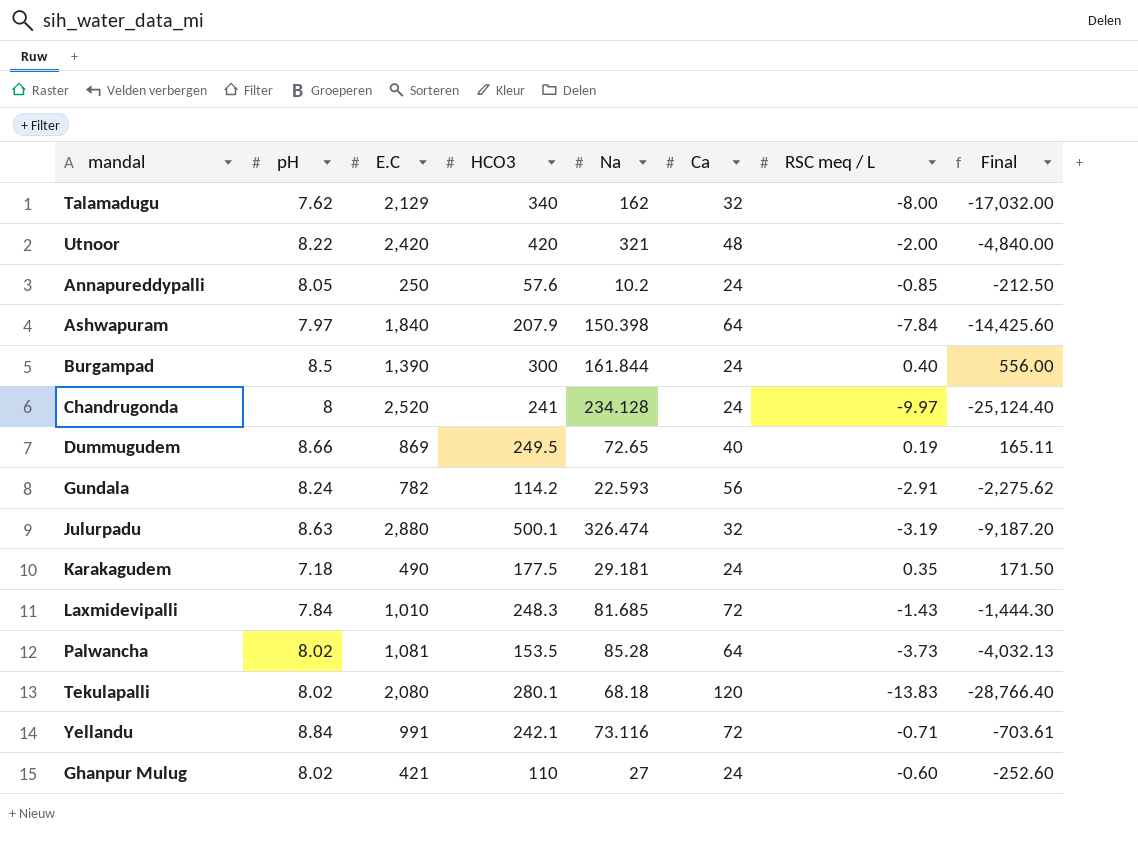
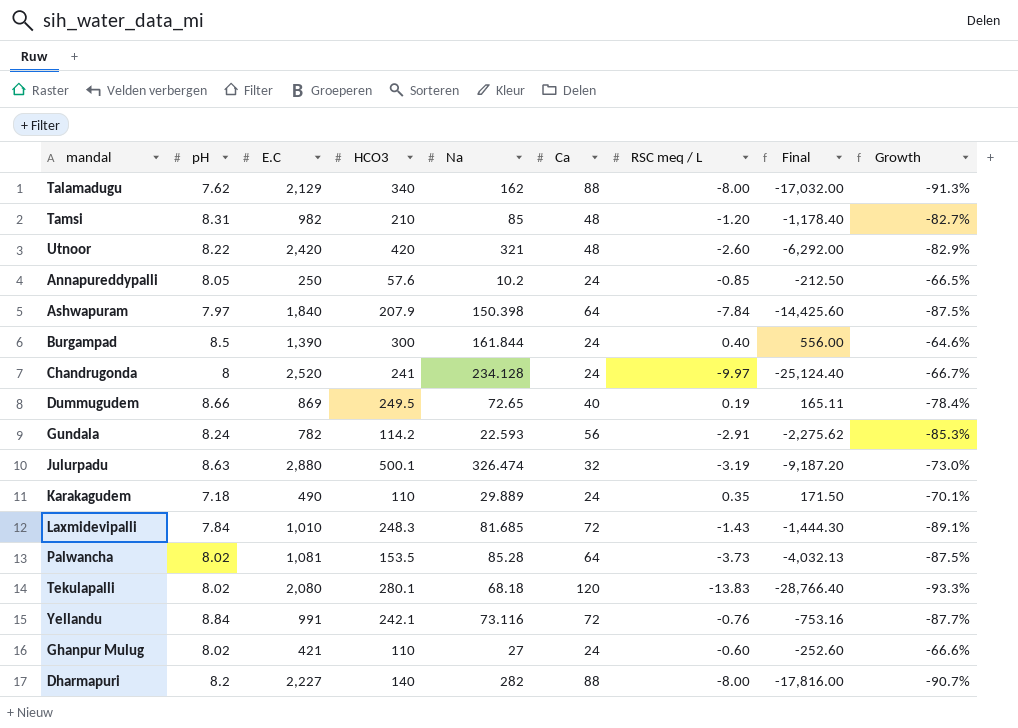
column Growth | formula: none -> ([pH] - [Ca]) / [Ca]
Talamadugu | Ca: 32 -> 88
row Tamsi: none -> 8.31 | 982 | 210 | 85 | 48 | -1.20 | -1,178.40 | -82.7%
Utnoor | RSC meq / L: -2.00 -> -2.60
Utnoor | Final: -4,840.00 -> -6,292.00
Karakagudem | HCO3: 177.5 -> 110
Karakagudem | Na: 29.181 -> 29.889
Yellandu | RSC meq / L: -0.71 -> -0.76
Yellandu | Final: -703.61 -> -753.16
row Dharmapuri: none -> 8.2 | 2,227 | 140 | 282 | 88 | -8.00 | -17,816.00 | -90.7%

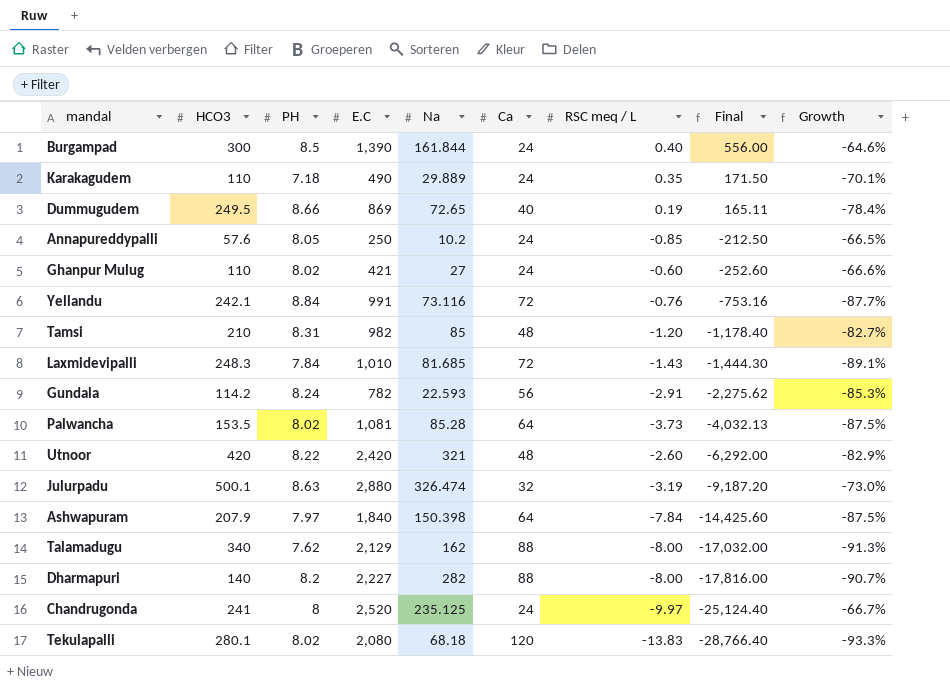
row order: none -> Final descending
column HCO3 | position: 4 -> 2
column name: pH -> PH
Chandrugonda | Na: 234.128 -> 235.125

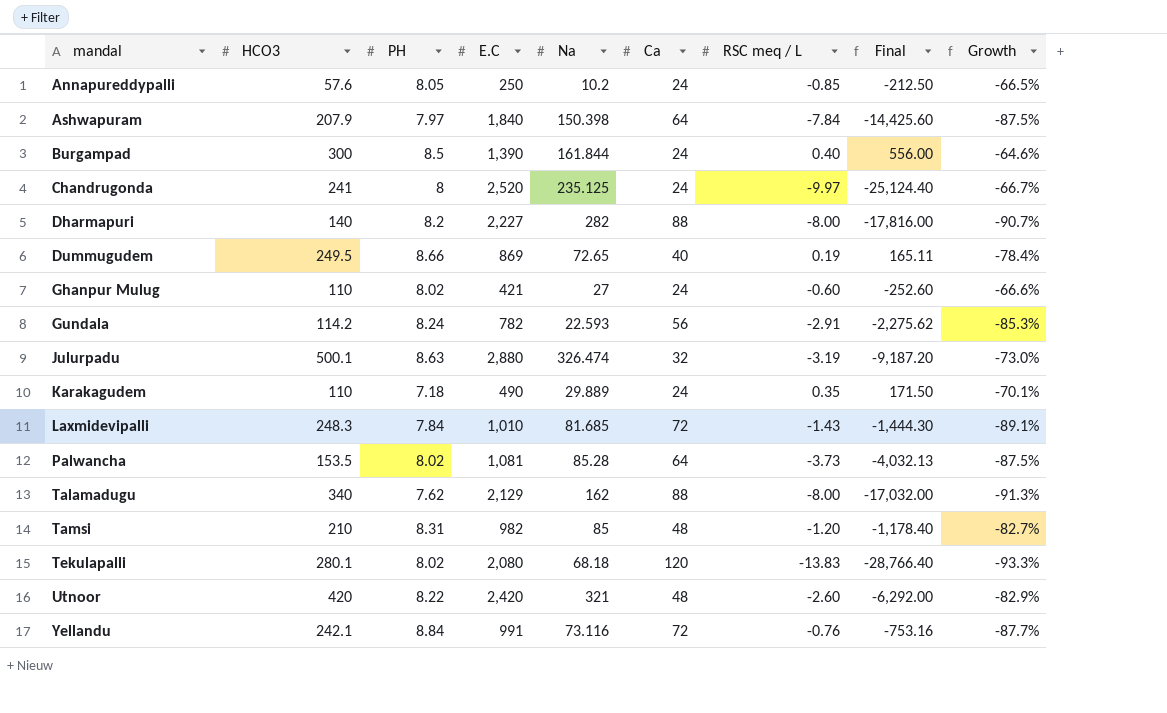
row order: Final descending -> mandal ascending

